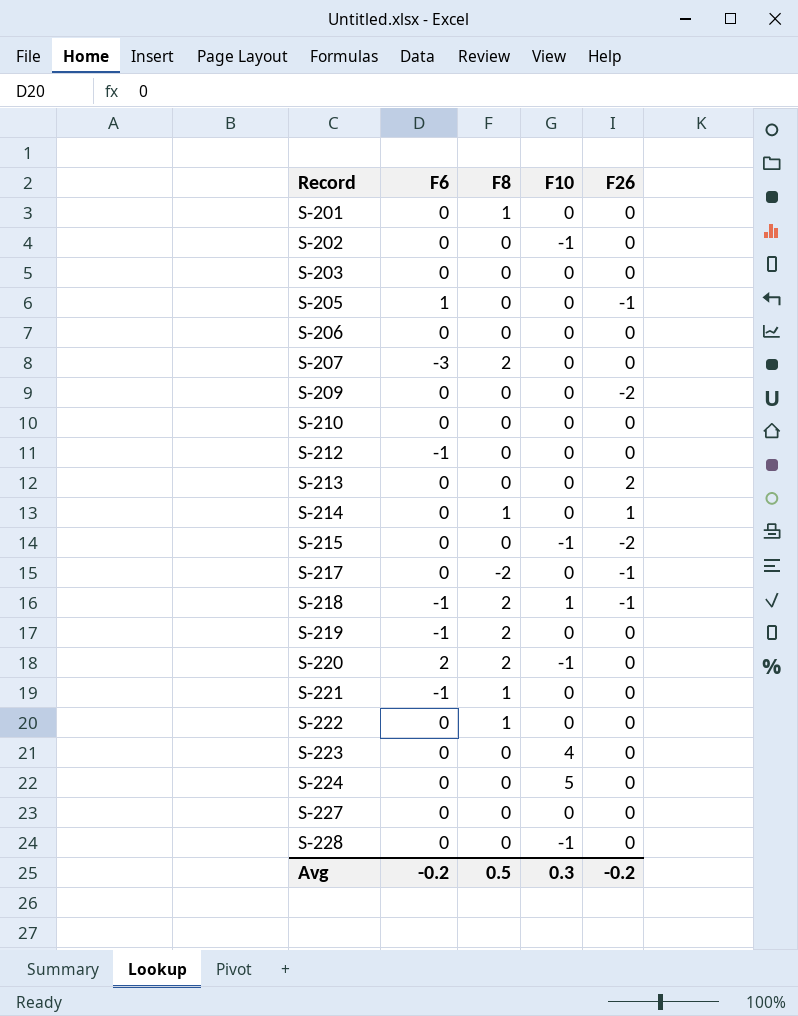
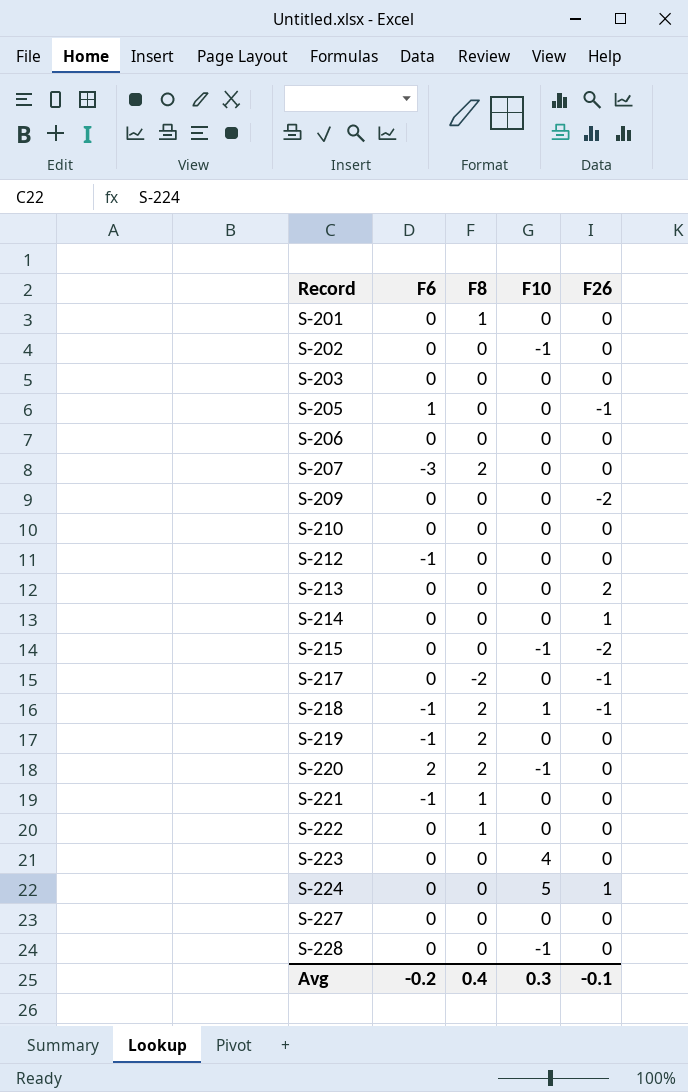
S-214 | F8: 1 -> 0
S-224 | F26: 0 -> 1
Avg | F8: 0.5 -> 0.4
Avg | F26: -0.2 -> -0.1

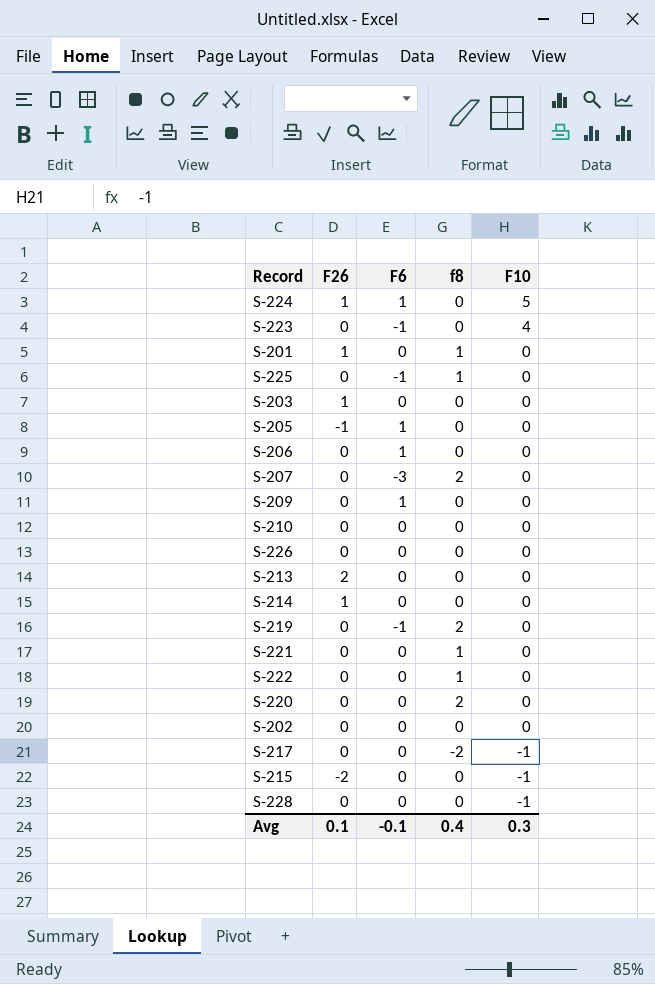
row order: Record ascending -> F10 descending
column F26 | position: 5 -> 2
column name: F8 -> f8
row S-212: -1 | 0 | 0 | 0 -> none
row S-218: -1 | 2 | 1 | -1 -> none
row S-227: 0 | 0 | 0 | 0 -> none
S-224 | F6: 0 -> 1
S-223 | F6: 0 -> -1
S-201 | F26: 0 -> 1
row S-225: none -> 0 | -1 | 1 | 0
S-203 | F26: 0 -> 1
S-206 | F6: 0 -> 1
S-209 | F26: -2 -> 0
S-209 | F6: 0 -> 1
row S-226: none -> 0 | 0 | 0 | 0
S-221 | F6: -1 -> 0
S-220 | F6: 2 -> 0
S-220 | F10: -1 -> 0
S-202 | F10: -1 -> 0
S-217 | F26: -1 -> 0
S-217 | F10: 0 -> -1
Avg | F26: -0.1 -> 0.1
Avg | F6: -0.2 -> -0.1

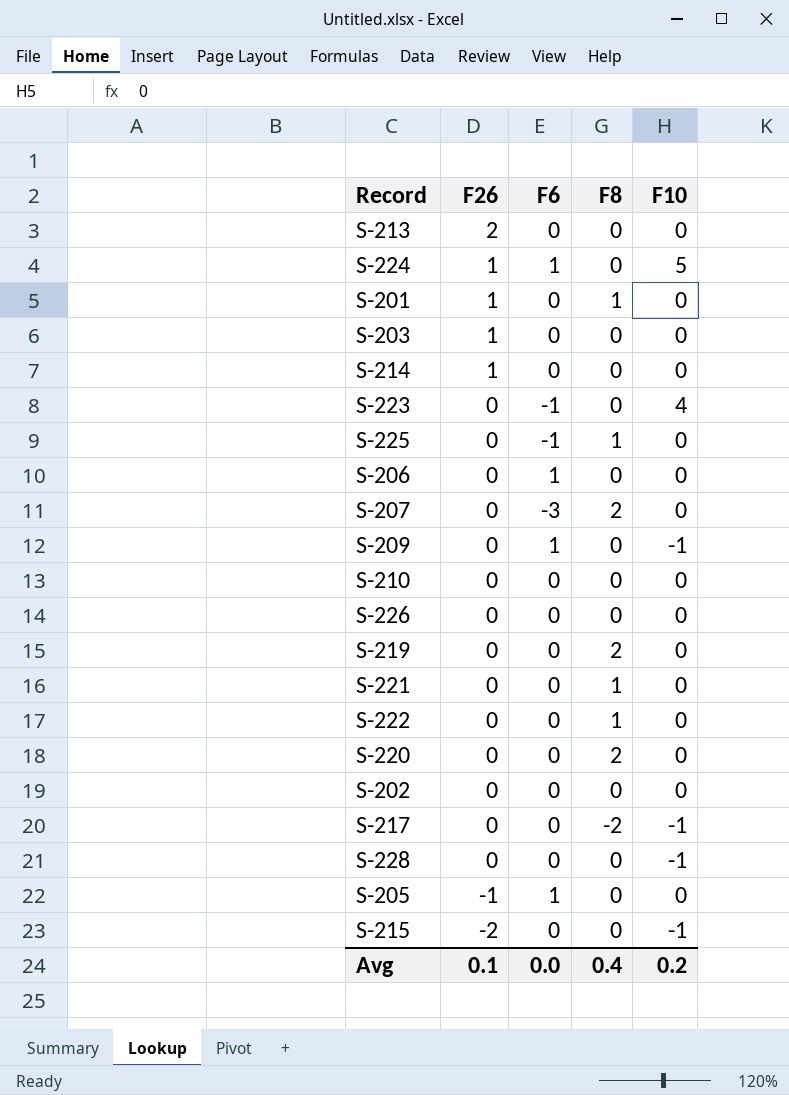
row order: F10 descending -> F26 descending
column name: f8 -> F8
S-209 | F10: 0 -> -1
S-219 | F6: -1 -> 0
Avg | F6: -0.1 -> 0.0
Avg | F10: 0.3 -> 0.2

